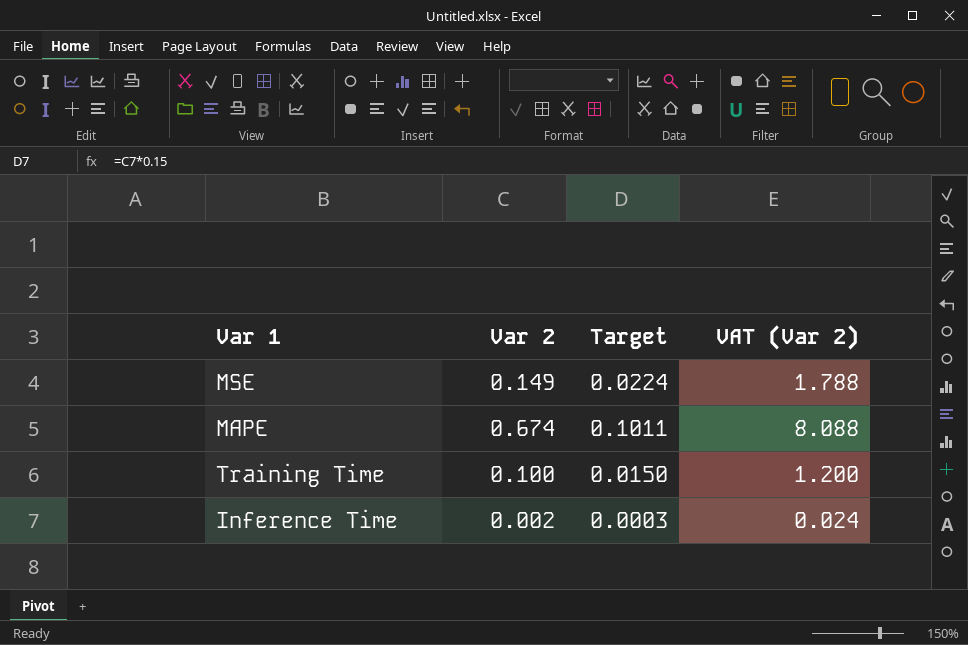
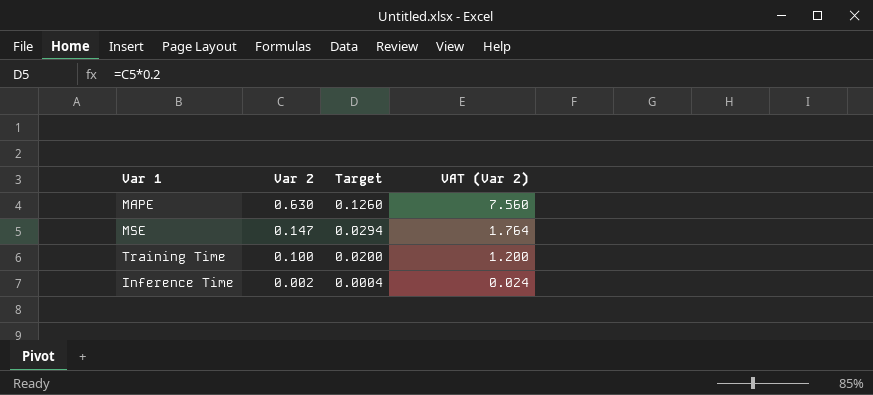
row order: none -> Var 2 descending
column Target | formula: [Var 2] * 0.15 -> [Var 2] * 0.2
MAPE | Var 2: 0.674 -> 0.630
MAPE | VAT (Var 2): 8.088 -> 7.560
MSE | Var 2: 0.149 -> 0.147
MSE | VAT (Var 2): 1.788 -> 1.764

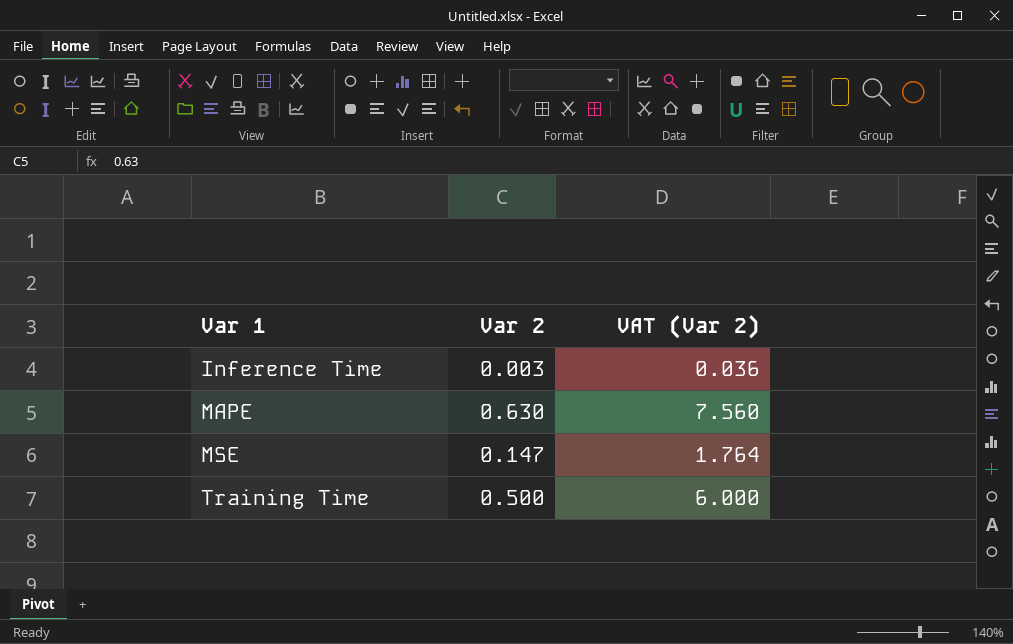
row order: Var 2 descending -> Var 1 ascending
column Target | formula: [Var 2] * 0.2 -> none
Inference Time | Var 2: 0.002 -> 0.003
Inference Time | VAT (Var 2): 0.024 -> 0.036
Training Time | Var 2: 0.100 -> 0.500
Training Time | VAT (Var 2): 1.200 -> 6.000

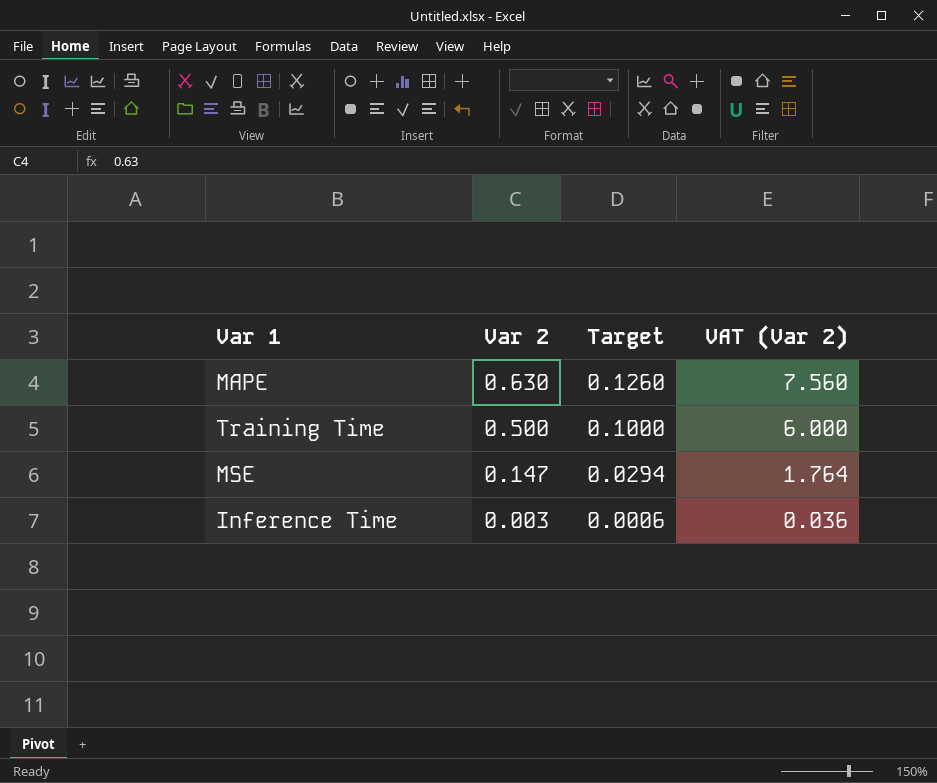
row order: Var 1 ascending -> Var 2 descending
column Target | formula: none -> [Var 2] * 0.2

